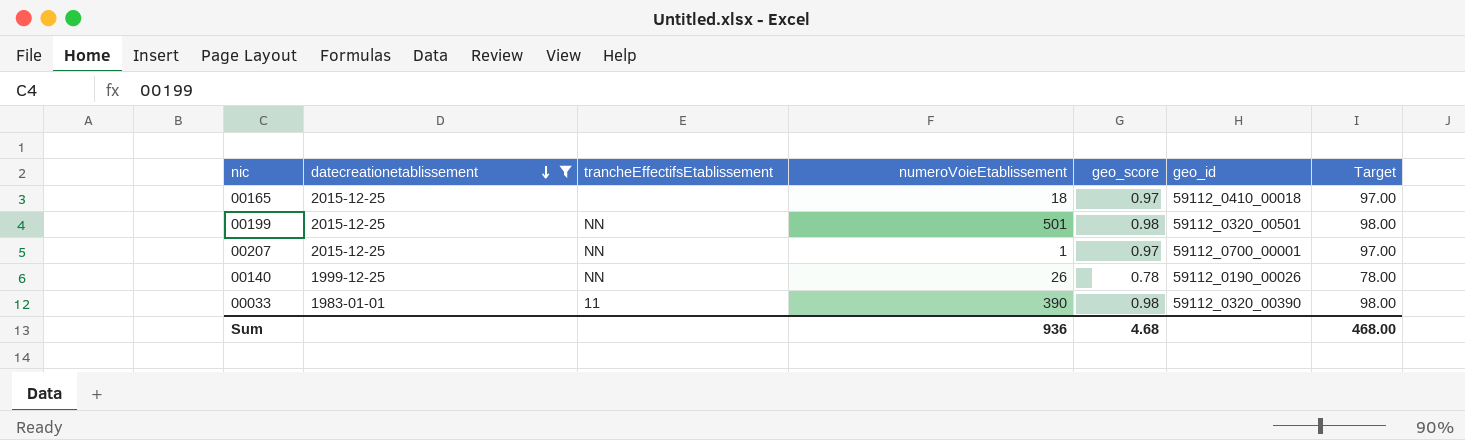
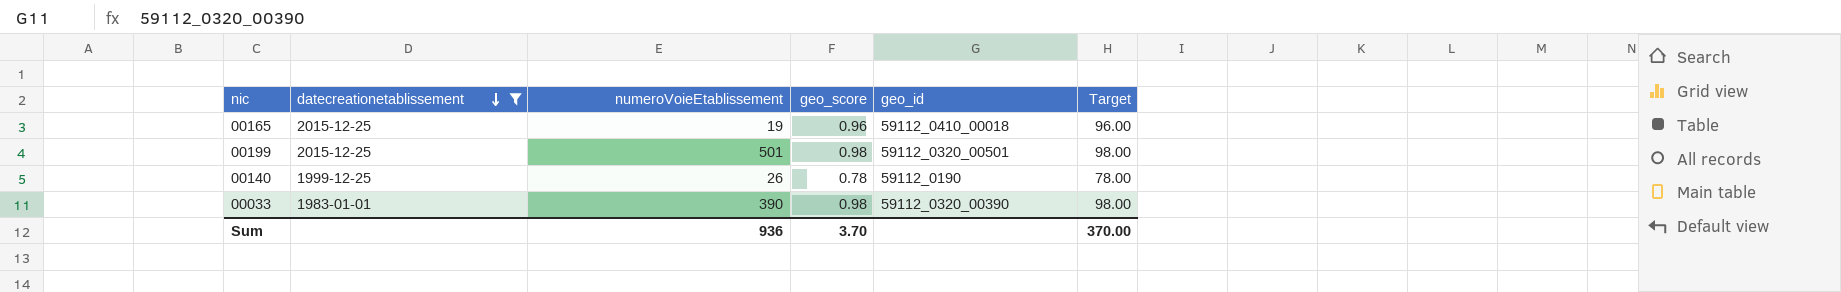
column trancheEffectifsEtablissement | position: 3 -> none
row 00207: 2015-12-25 | NN | 1 | 0.97 | 59112_0700_00001 | 97.00 -> none
00165 | numeroVoieEtablissement: 18 -> 19
00165 | geo_score: 0.97 -> 0.96
00165 | Target: 97.00 -> 96.00
00140 | geo_id: 59112_0190_00026 -> 59112_0190
Sum | geo_score: 4.68 -> 3.70
Sum | Target: 468.00 -> 370.00

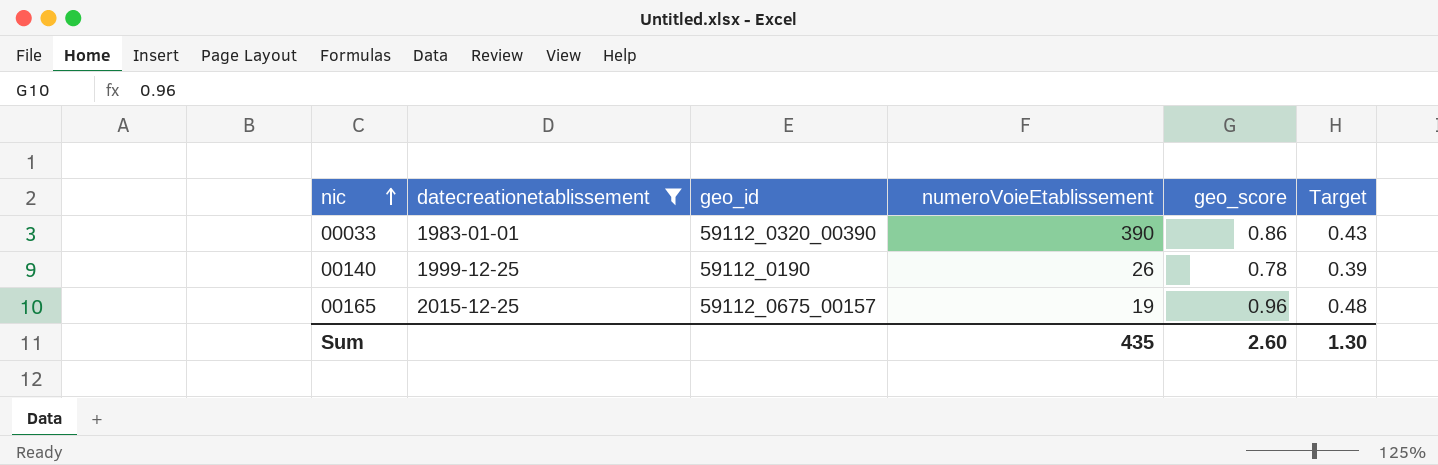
row order: datecreationetablissement descending -> nic ascending
column geo_id | position: 5 -> 3
column Target | formula: [geo_score] * 100 -> [geo_score] * 0.5
row 00199: 2015-12-25 | 501 | 0.98 | 59112_0320_00501 | 98.00 -> none
00033 | geo_score: 0.98 -> 0.86
00165 | geo_id: 59112_0410_00018 -> 59112_0675_00157
Sum | numeroVoieEtablissement: 936 -> 435
Sum | geo_score: 3.70 -> 2.60
Sum | Target: 370.00 -> 1.30

